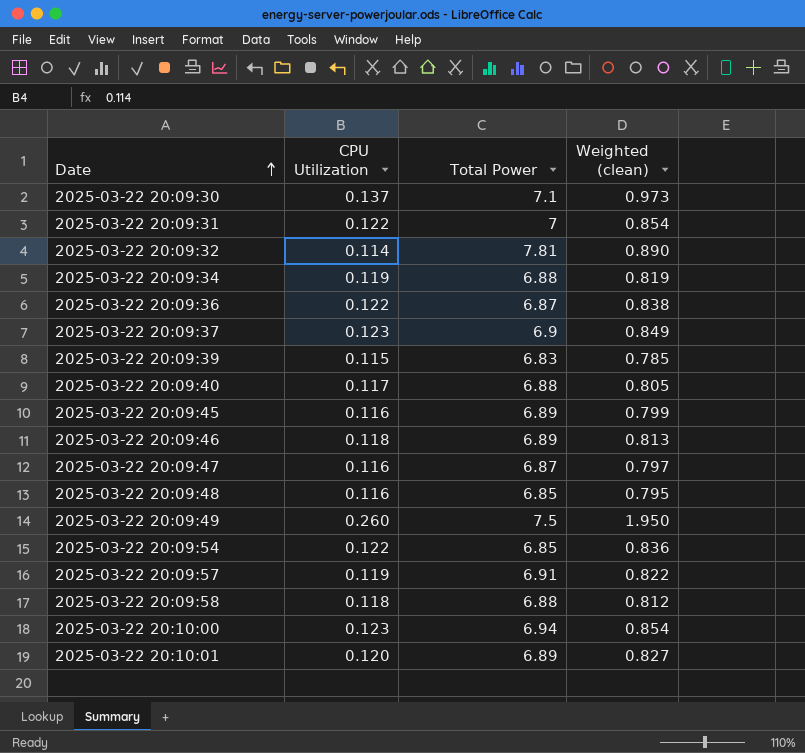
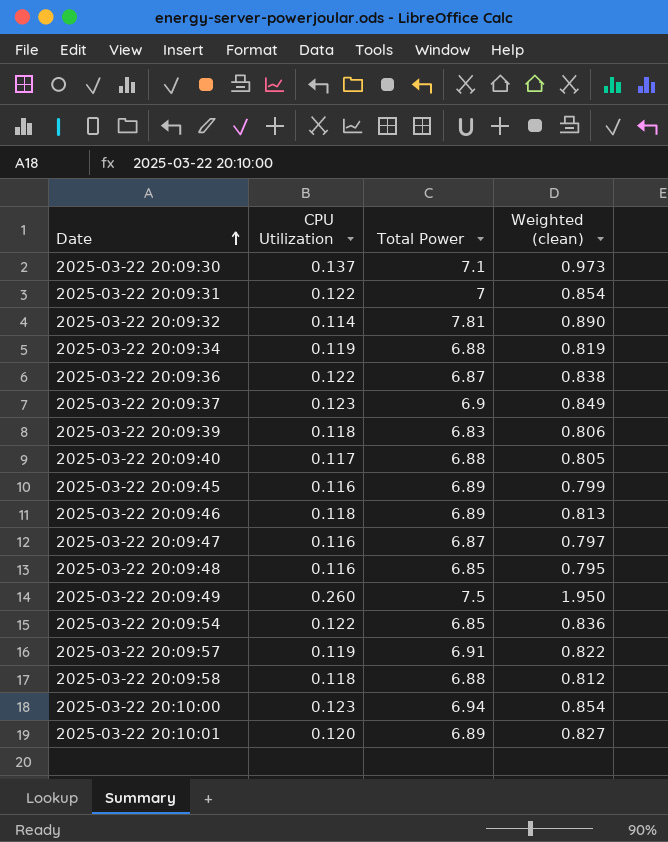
2025-03-22 20:09:39 | CPU Utilization: 0.115 -> 0.118
2025-03-22 20:09:39 | Weighted (clean): 0.785 -> 0.806

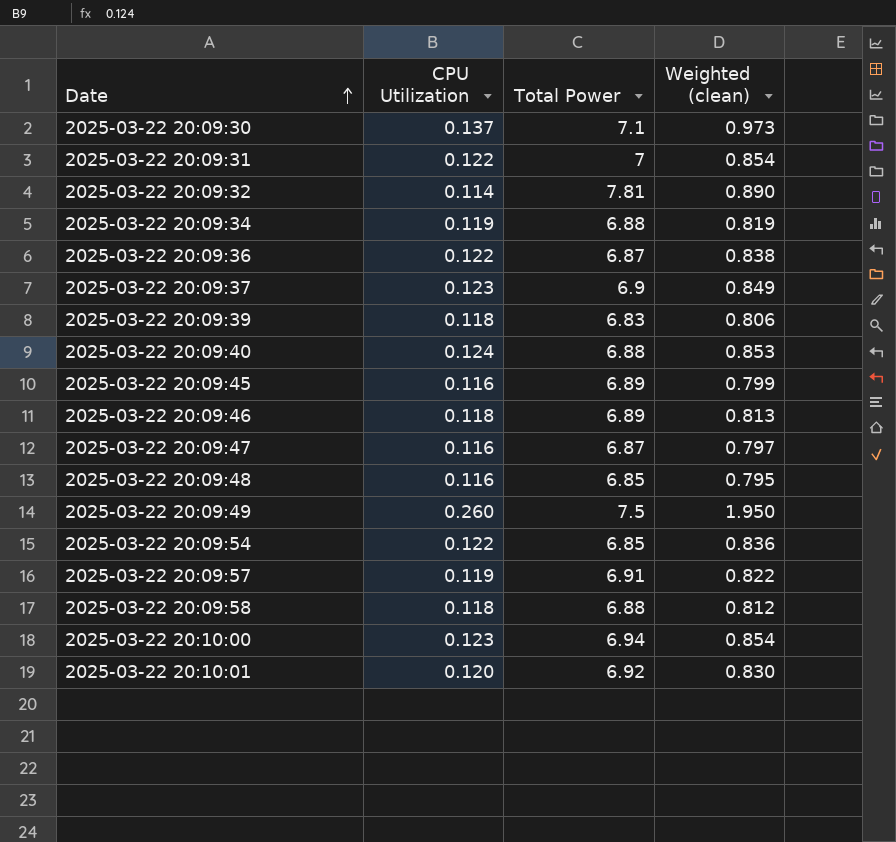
2025-03-22 20:09:40 | CPU Utilization: 0.117 -> 0.124
2025-03-22 20:09:40 | Weighted (clean): 0.805 -> 0.853
2025-03-22 20:10:01 | Total Power: 6.89 -> 6.92
2025-03-22 20:10:01 | Weighted (clean): 0.827 -> 0.830

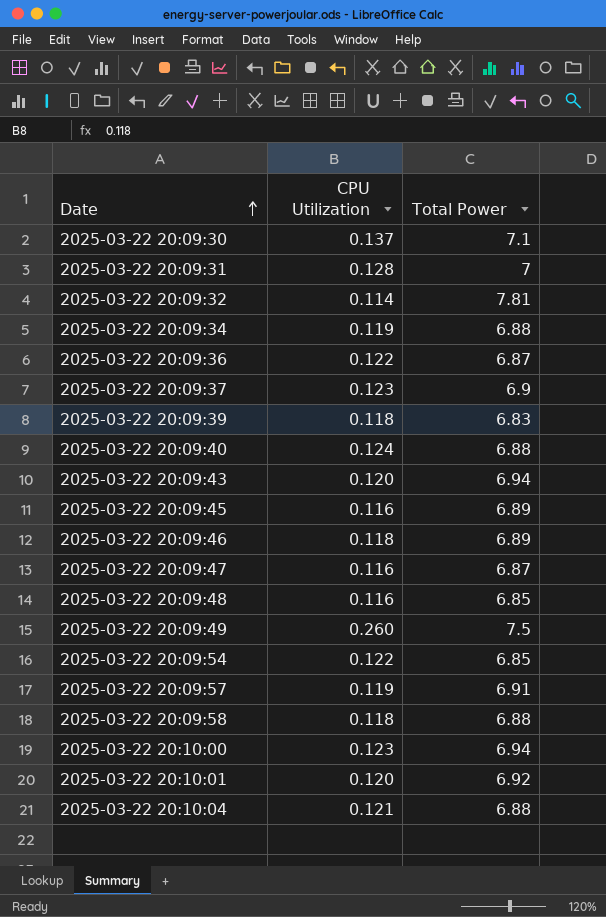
column Weighted (clean) | formula: [CPU Utilization] * [Total Power] -> none
2025-03-22 20:09:31 | CPU Utilization: 0.122 -> 0.128
row 2025-03-22 20:09:43: none -> 0.120 | 6.94
row 2025-03-22 20:10:04: none -> 0.121 | 6.88

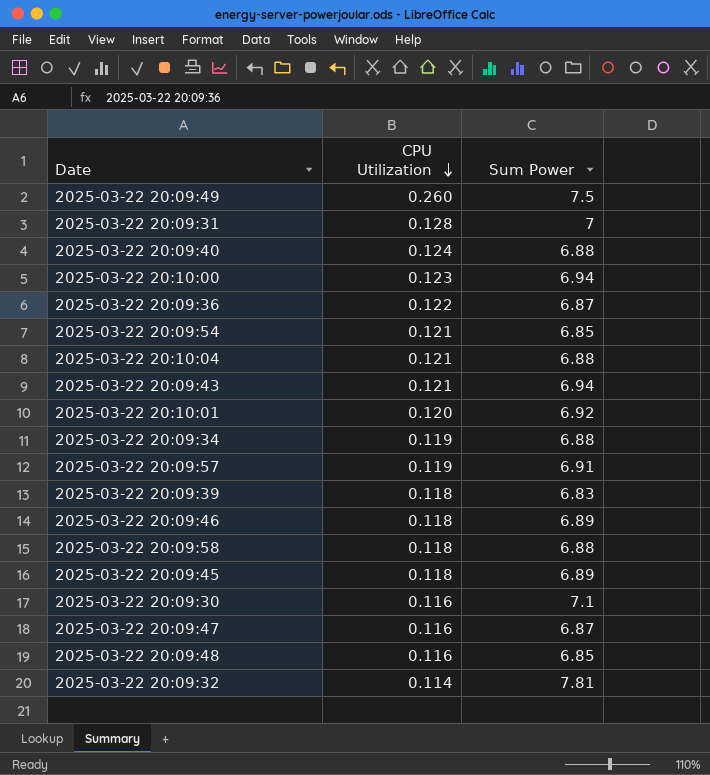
row order: Date ascending -> CPU Utilization descending
column name: Total Power -> Sum Power
row 2025-03-22 20:09:37: 0.123 | 6.9 -> none
2025-03-22 20:09:54 | CPU Utilization: 0.122 -> 0.121
2025-03-22 20:09:43 | CPU Utilization: 0.120 -> 0.121
2025-03-22 20:09:45 | CPU Utilization: 0.116 -> 0.118
2025-03-22 20:09:30 | CPU Utilization: 0.137 -> 0.116

